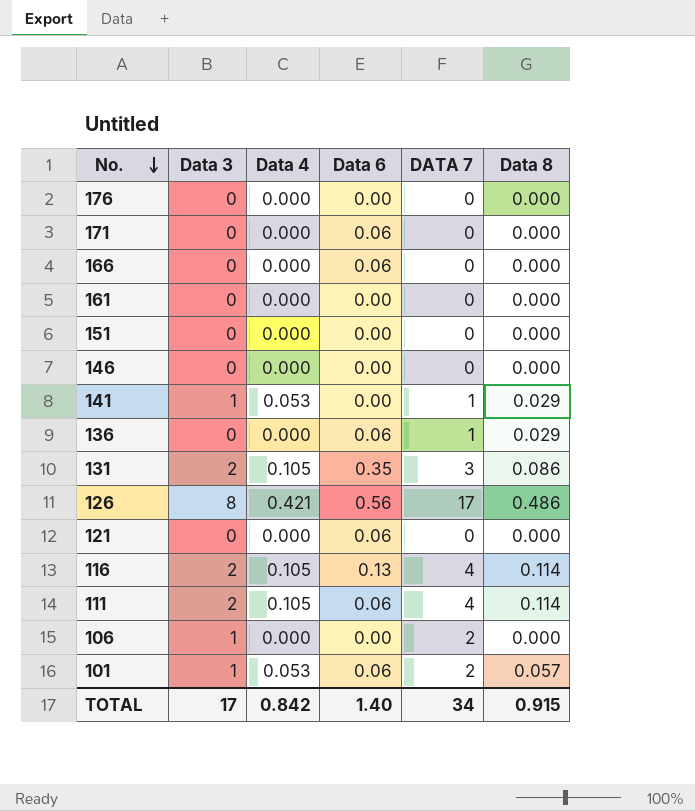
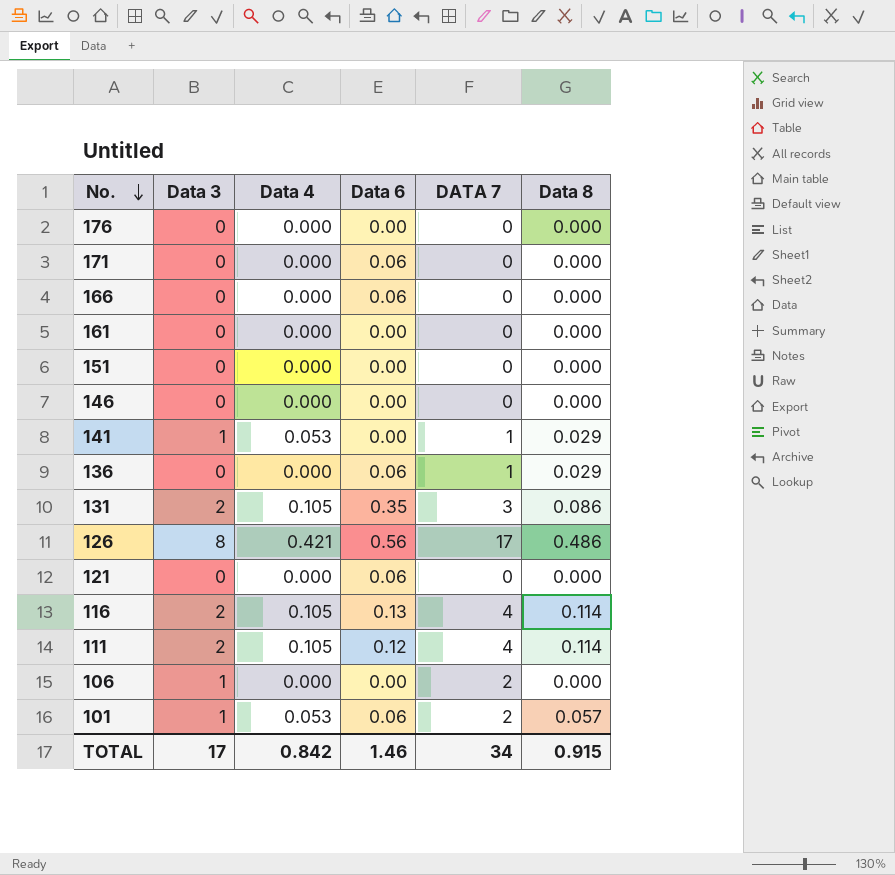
111 | Data 6: 0.06 -> 0.12
TOTAL | Data 6: 1.40 -> 1.46

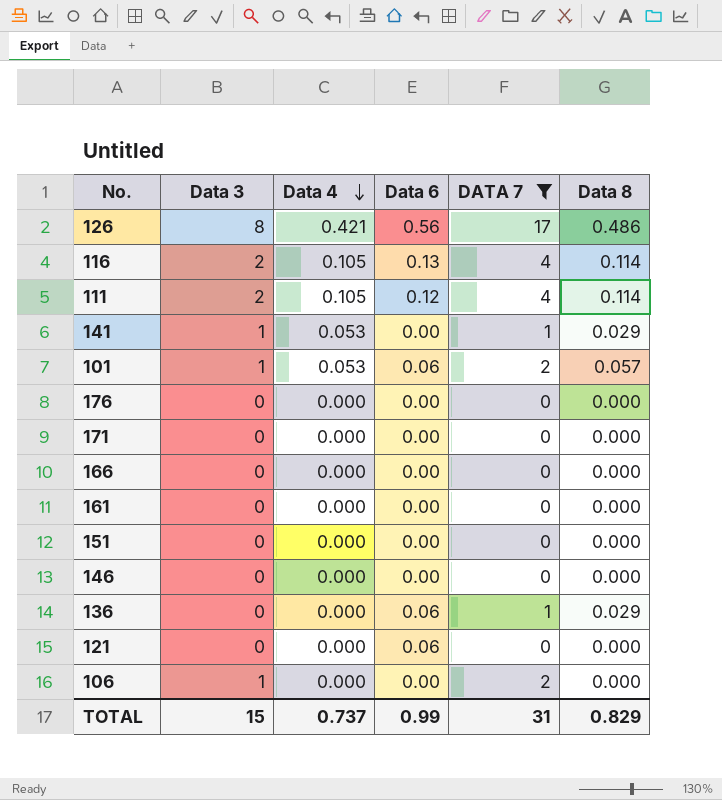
filter: none -> DATA 7 != 3
row order: No. descending -> Data 4 descending
171 | Data 6: 0.06 -> 0.00
166 | Data 6: 0.06 -> 0.00
TOTAL | Data 3: 17 -> 15
TOTAL | Data 4: 0.842 -> 0.737
TOTAL | Data 6: 1.46 -> 0.99
TOTAL | DATA 7: 34 -> 31
TOTAL | Data 8: 0.915 -> 0.829

